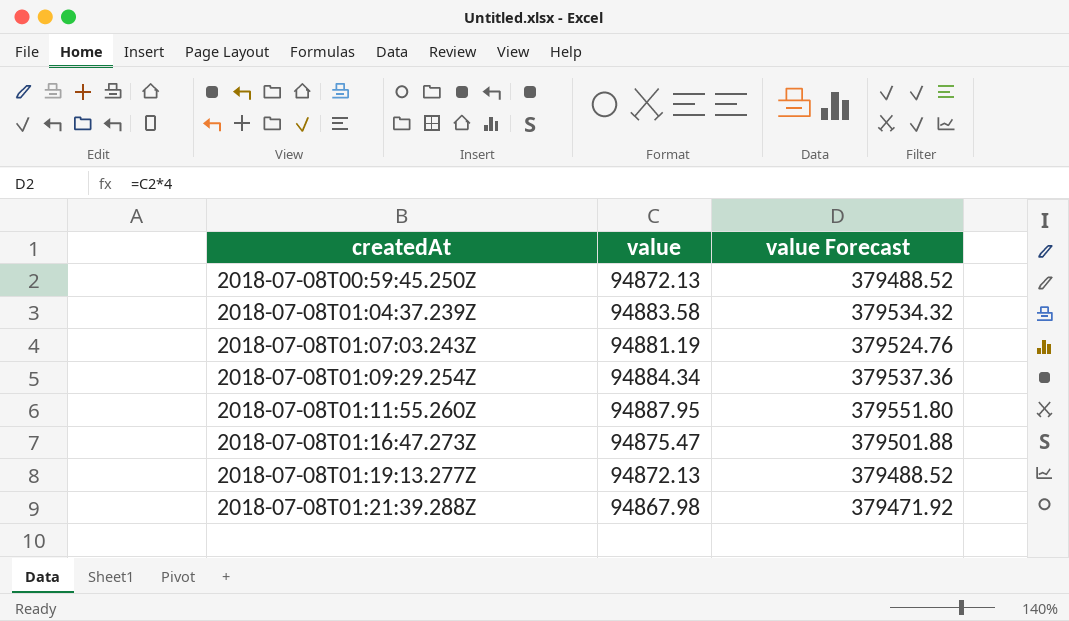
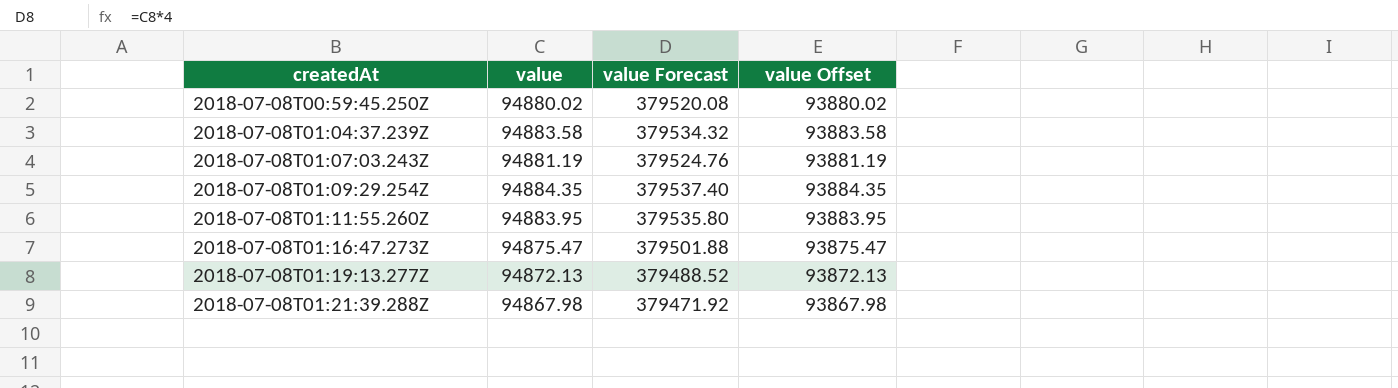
column value Offset | formula: none -> [value] - 1000
2018-07-08T00:59:45.250Z | value: 94872.13 -> 94880.02
2018-07-08T00:59:45.250Z | value Forecast: 379488.52 -> 379520.08
2018-07-08T01:09:29.254Z | value: 94884.34 -> 94884.35
2018-07-08T01:09:29.254Z | value Forecast: 379537.36 -> 379537.40
2018-07-08T01:11:55.260Z | value: 94887.95 -> 94883.95
2018-07-08T01:11:55.260Z | value Forecast: 379551.80 -> 379535.80

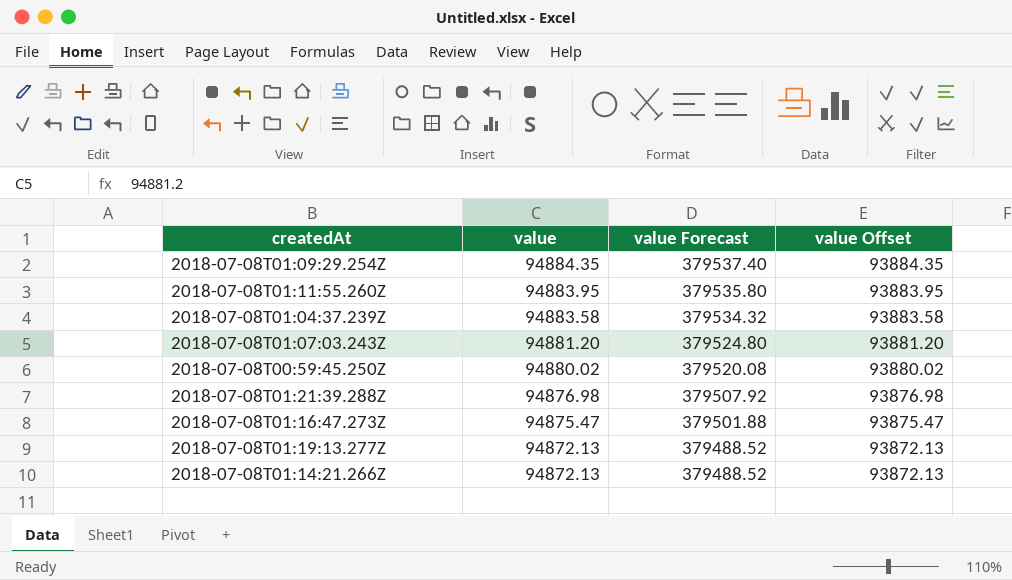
row order: createdAt ascending -> value descending
2018-07-08T01:07:03.243Z | value: 94881.19 -> 94881.20
2018-07-08T01:07:03.243Z | value Forecast: 379524.76 -> 379524.80
2018-07-08T01:07:03.243Z | value Offset: 93881.19 -> 93881.20
2018-07-08T01:21:39.288Z | value: 94867.98 -> 94876.98
2018-07-08T01:21:39.288Z | value Forecast: 379471.92 -> 379507.92
2018-07-08T01:21:39.288Z | value Offset: 93867.98 -> 93876.98
row 2018-07-08T01:14:21.266Z: none -> 94872.13 | 379488.52 | 93872.13

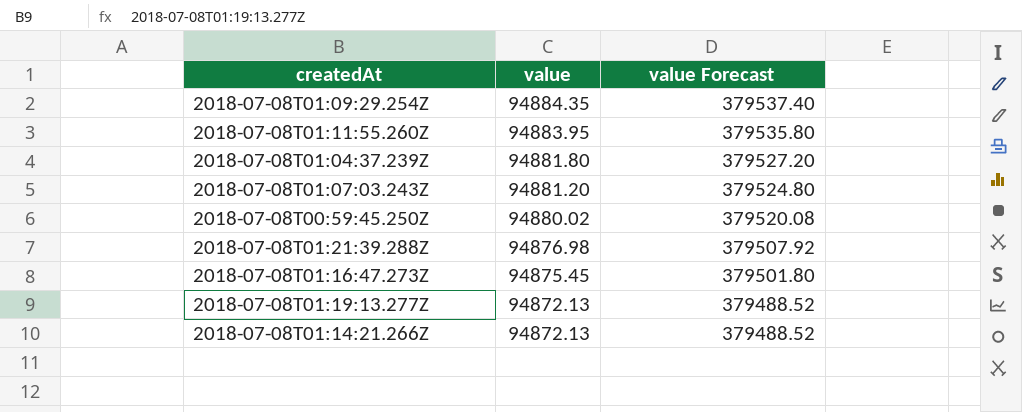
column value Offset | formula: [value] - 1000 -> none
2018-07-08T01:04:37.239Z | value: 94883.58 -> 94881.80
2018-07-08T01:04:37.239Z | value Forecast: 379534.32 -> 379527.20
2018-07-08T01:16:47.273Z | value: 94875.47 -> 94875.45
2018-07-08T01:16:47.273Z | value Forecast: 379501.88 -> 379501.80

